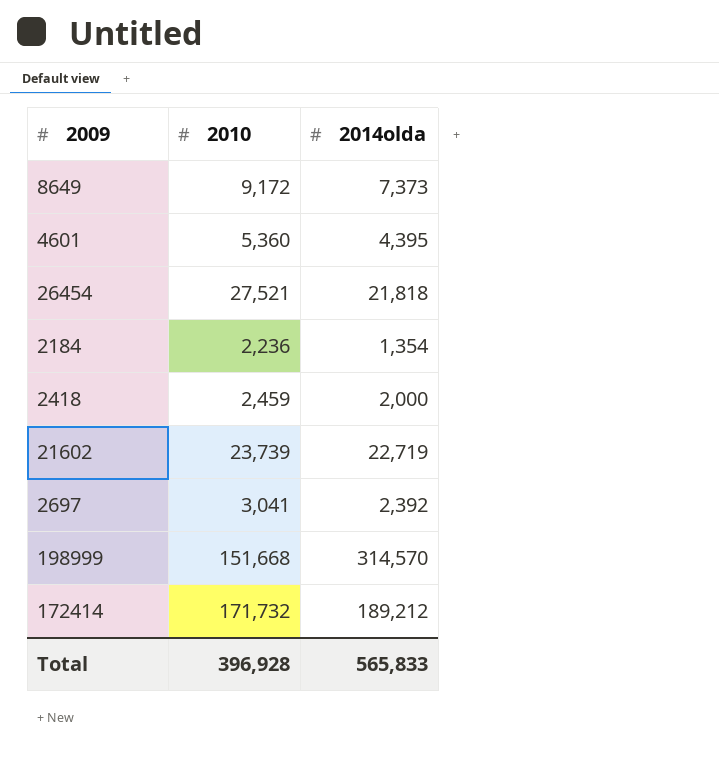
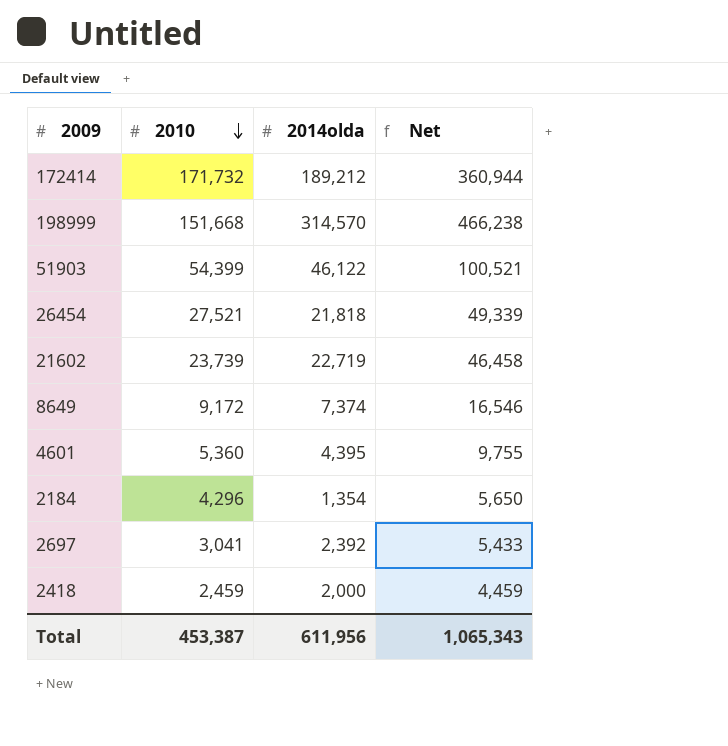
row order: none -> 2010 descending
column Net | formula: none -> [2010] + [2014olda]
row 51903: none -> 54,399 | 46,122 | 100,521
8649 | 2014olda: 7,373 -> 7,374
2184 | 2010: 2,236 -> 4,296
Total | 2010: 396,928 -> 453,387
Total | 2014olda: 565,833 -> 611,956

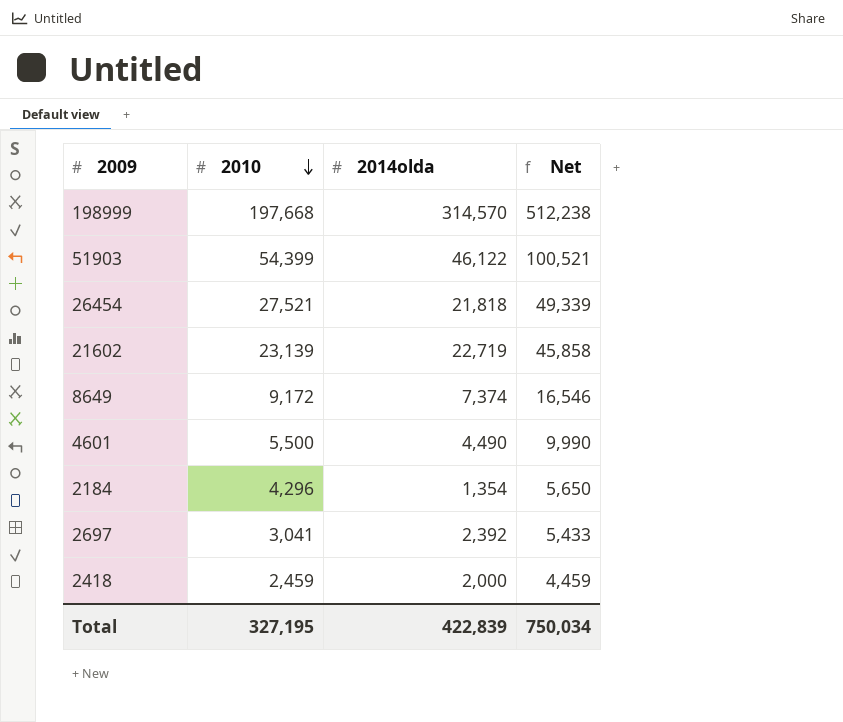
row 172414: 171,732 | 189,212 | 360,944 -> none
198999 | 2010: 151,668 -> 197,668
198999 | Net: 466,238 -> 512,238
21602 | 2010: 23,739 -> 23,139
21602 | Net: 46,458 -> 45,858
4601 | 2010: 5,360 -> 5,500
4601 | 2014olda: 4,395 -> 4,490
4601 | Net: 9,755 -> 9,990
Total | 2010: 453,387 -> 327,195
Total | 2014olda: 611,956 -> 422,839
Total | Net: 1,065,343 -> 750,034

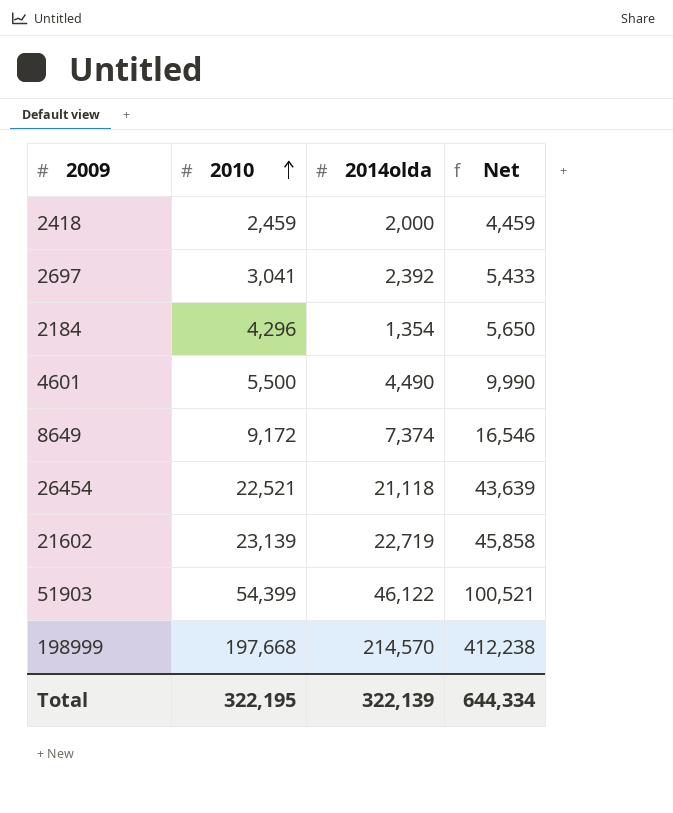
row order: 2010 descending -> 2010 ascending
26454 | 2010: 27,521 -> 22,521
26454 | 2014olda: 21,818 -> 21,118
26454 | Net: 49,339 -> 43,639
198999 | 2014olda: 314,570 -> 214,570
198999 | Net: 512,238 -> 412,238
Total | 2010: 327,195 -> 322,195
Total | 2014olda: 422,839 -> 322,139
Total | Net: 750,034 -> 644,334

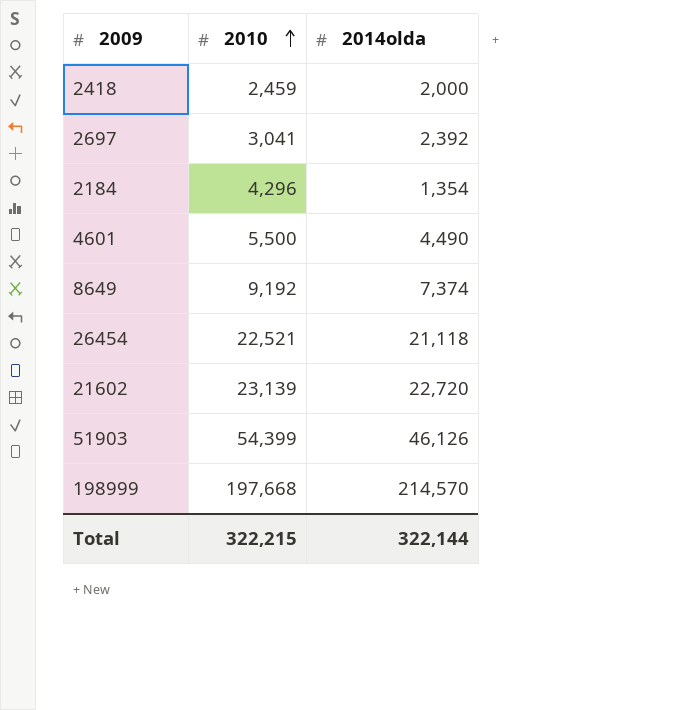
column Net | formula: [2010] + [2014olda] -> none
8649 | 2010: 9,172 -> 9,192
21602 | 2014olda: 22,719 -> 22,720
51903 | 2014olda: 46,122 -> 46,126
Total | 2010: 322,195 -> 322,215
Total | 2014olda: 322,139 -> 322,144

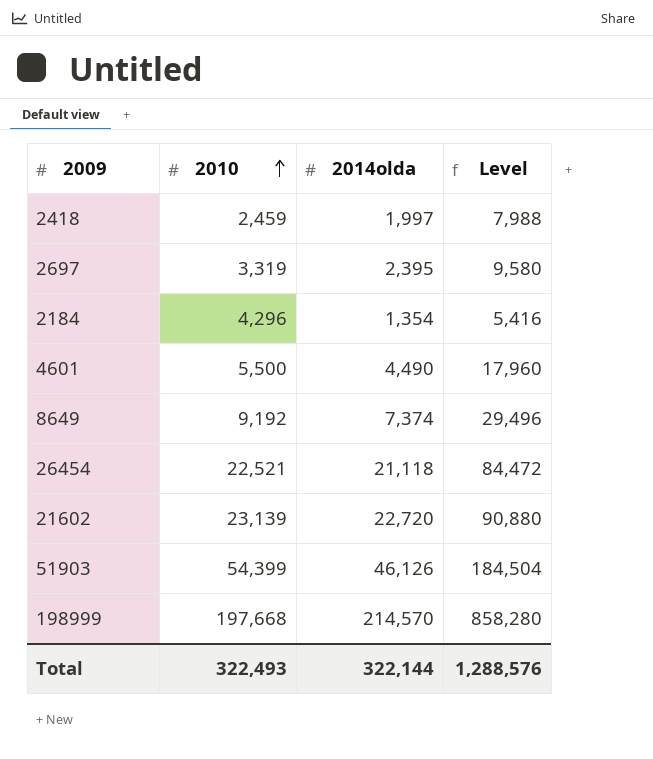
column Level | formula: none -> [2014olda] * 4
2418 | 2014olda: 2,000 -> 1,997
2697 | 2010: 3,041 -> 3,319
2697 | 2014olda: 2,392 -> 2,395
Total | 2010: 322,215 -> 322,493

